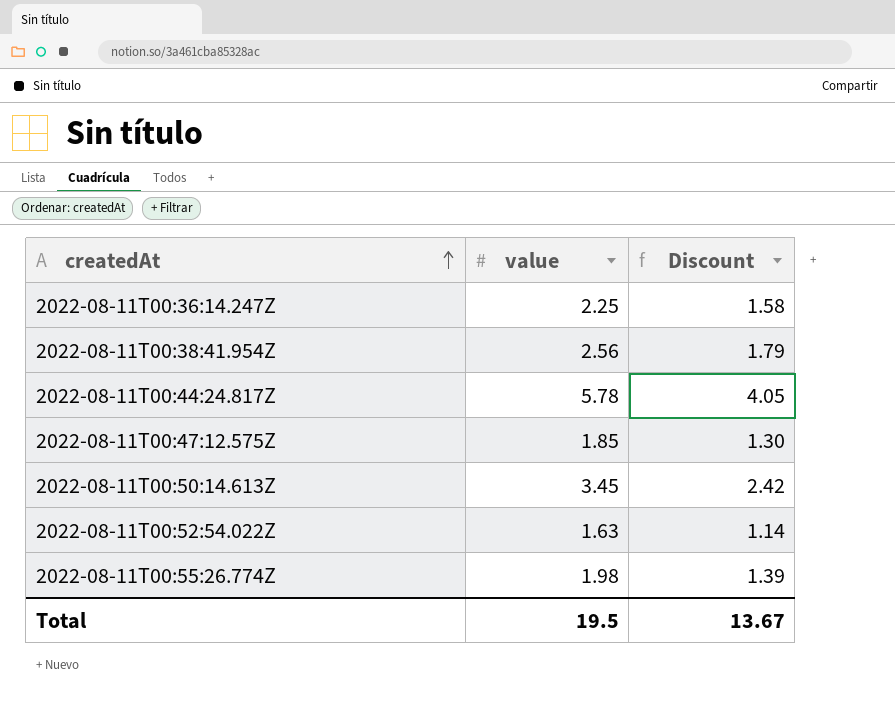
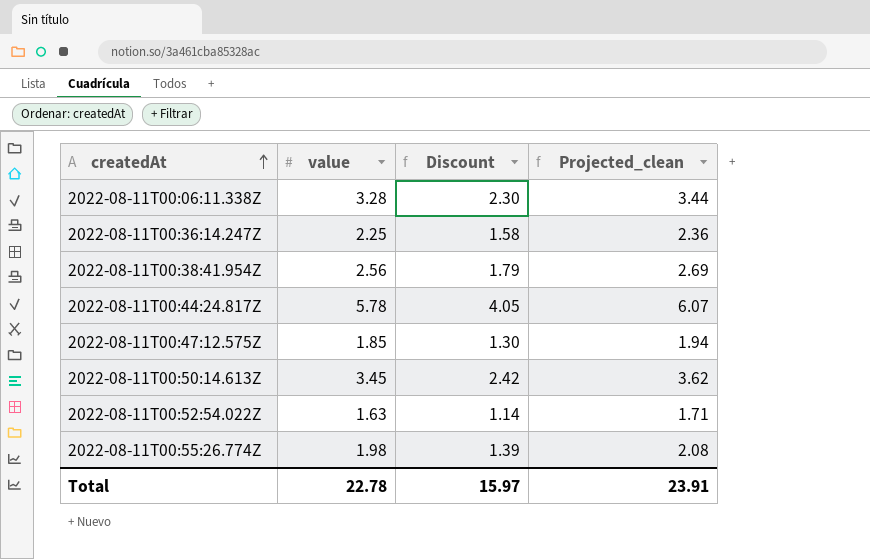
column Projected_clean | formula: none -> [value] * 1.05
row 2022-08-11T00:06:11.338Z: none -> 3.28 | 2.30 | 3.44
Total | value: 19.5 -> 22.78
Total | Discount: 13.67 -> 15.97

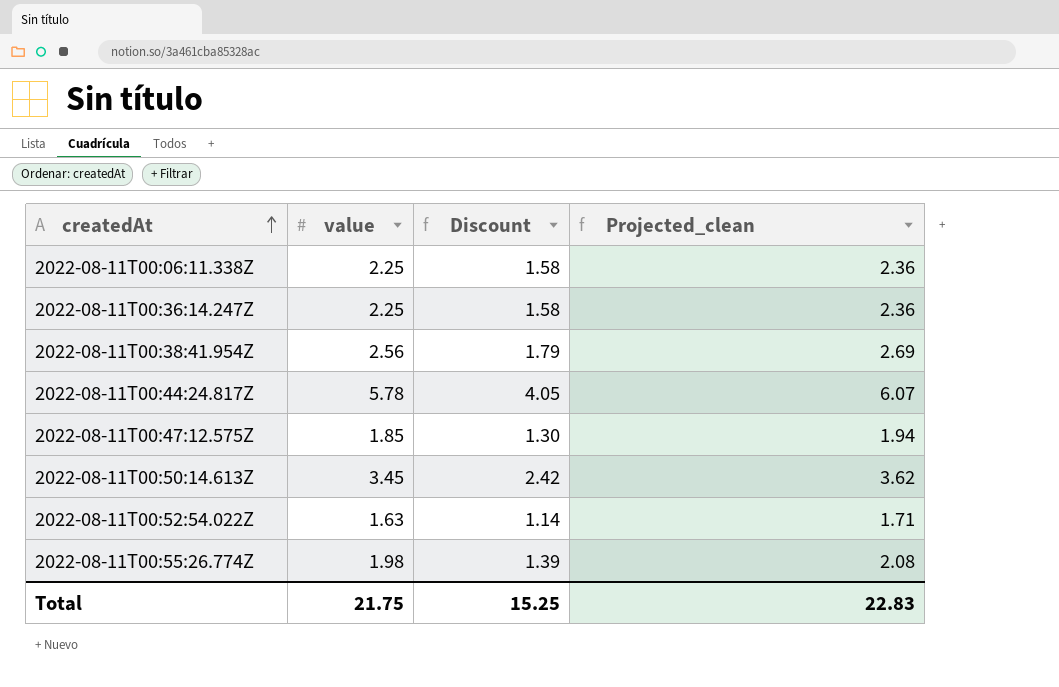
2022-08-11T00:06:11.338Z | value: 3.28 -> 2.25
2022-08-11T00:06:11.338Z | Discount: 2.30 -> 1.58
2022-08-11T00:06:11.338Z | Projected_clean: 3.44 -> 2.36
Total | value: 22.78 -> 21.75
Total | Discount: 15.97 -> 15.25
Total | Projected_clean: 23.91 -> 22.83

